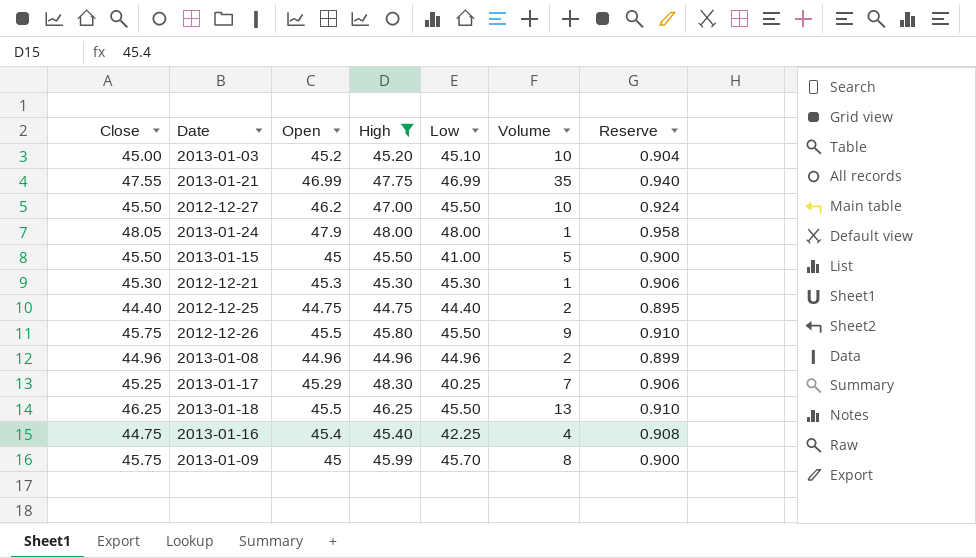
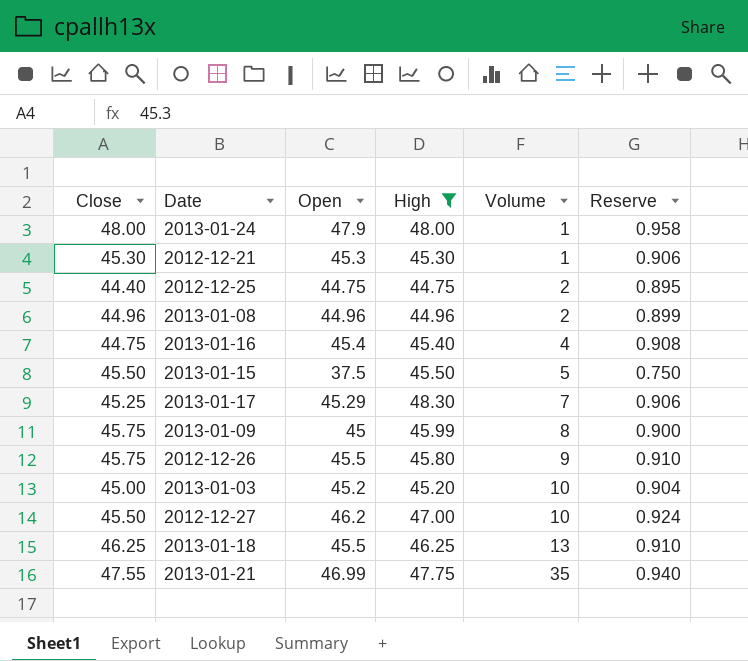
row order: none -> Volume ascending
column Low | position: 5 -> none
2013-01-24 | Close: 48.05 -> 48.00
2013-01-15 | Open: 45 -> 37.5
2013-01-15 | Reserve: 0.900 -> 0.750

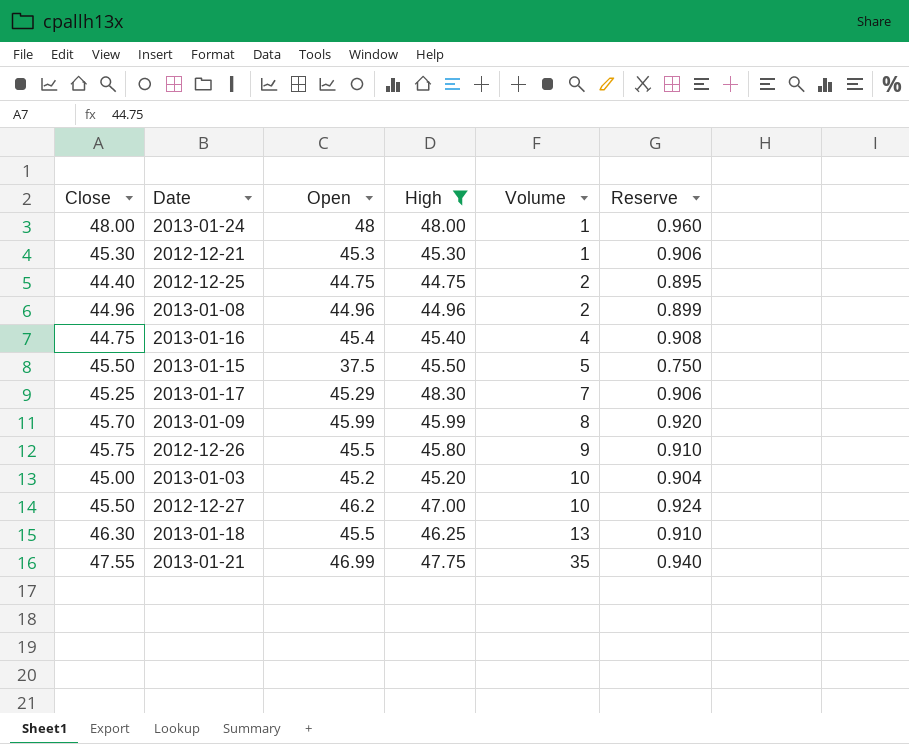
2013-01-24 | Open: 47.9 -> 48
2013-01-24 | Reserve: 0.958 -> 0.960
2013-01-09 | Close: 45.75 -> 45.70
2013-01-09 | Open: 45 -> 45.99
2013-01-09 | Reserve: 0.900 -> 0.920
2013-01-18 | Close: 46.25 -> 46.30

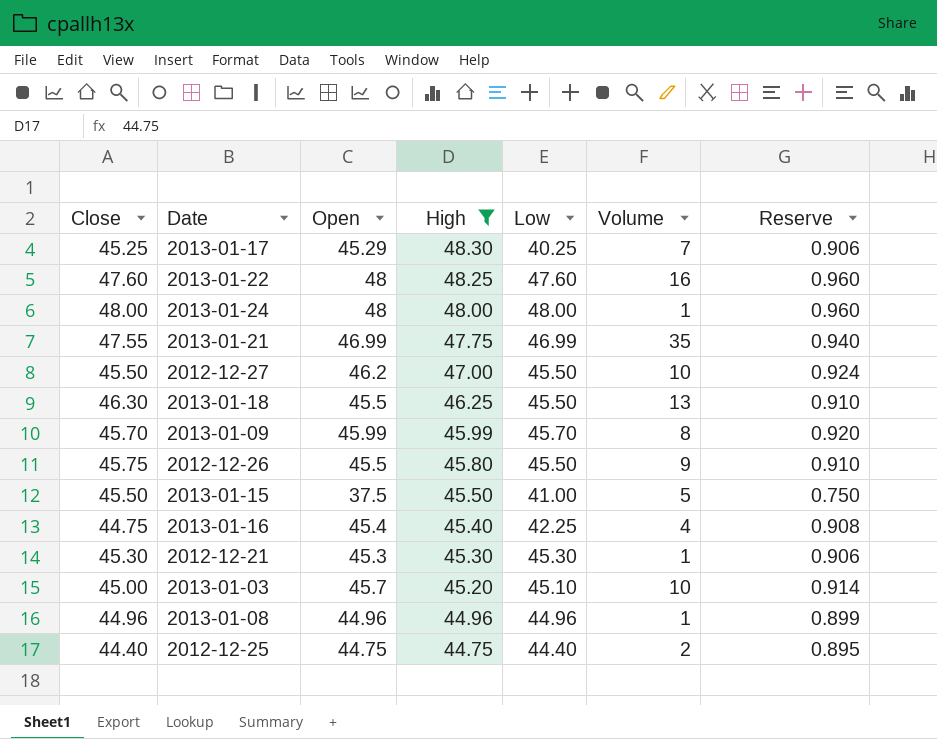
row order: Volume ascending -> High descending
column Low | position: none -> 5
row 2013-01-22: none -> 47.60 | 48 | 48.25 | 47.60 | 16 | 0.960
2013-01-03 | Open: 45.2 -> 45.7
2013-01-03 | Reserve: 0.904 -> 0.914
2013-01-08 | Volume: 2 -> 1

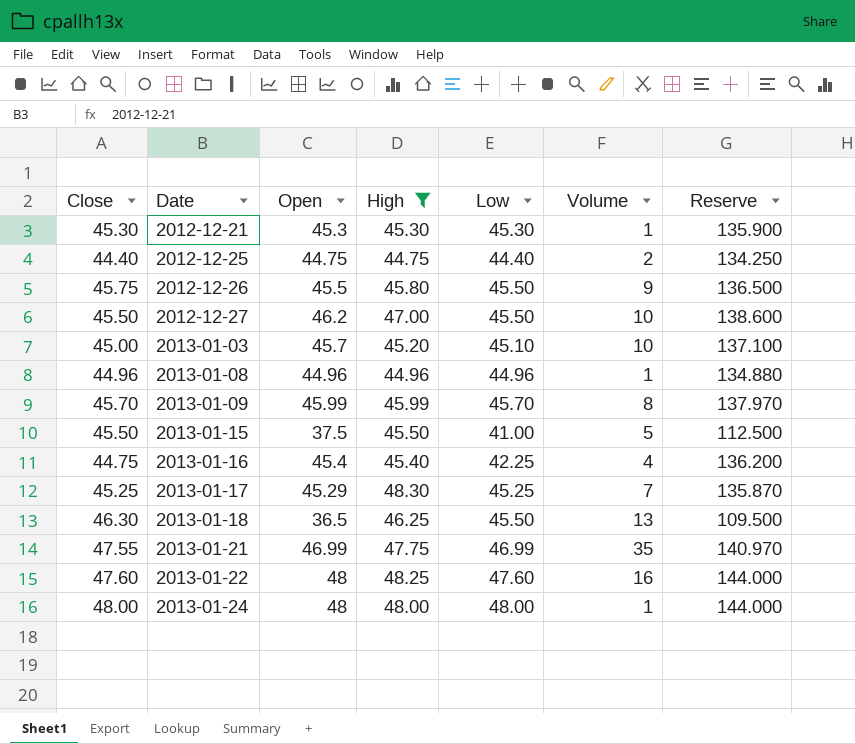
row order: High descending -> Date ascending
column Reserve | formula: [Open] * 0.02 -> [Open] * 3
2013-01-17 | Low: 40.25 -> 45.25
2013-01-18 | Open: 45.5 -> 36.5

